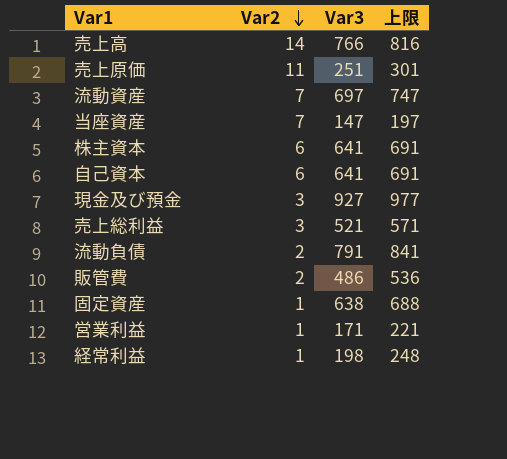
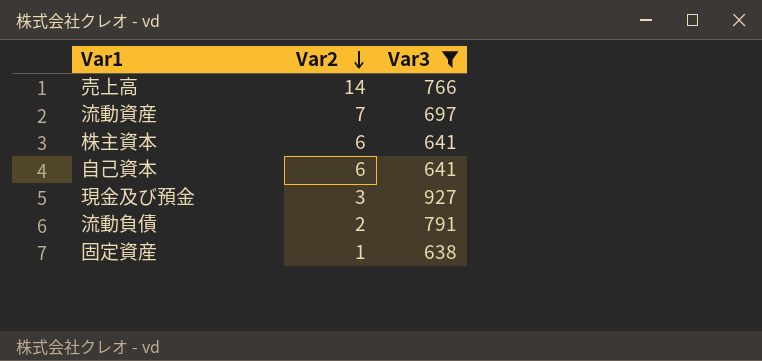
filter: none -> Var3 >= 638
column 上限 | formula: [Var3] + 50 -> none

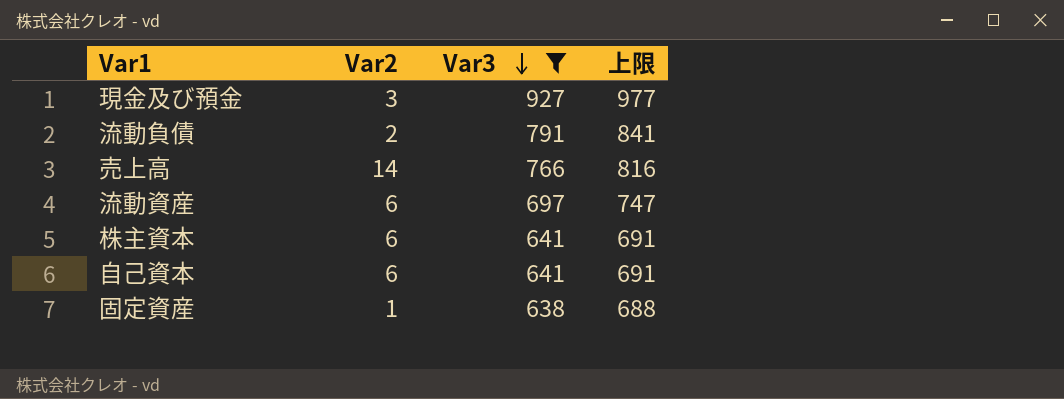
row order: Var2 descending -> Var3 descending
column 上限 | formula: none -> [Var3] + 50
流動資産 | Var2: 7 -> 6

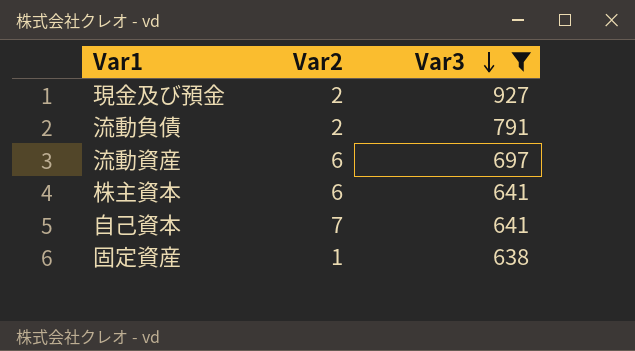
column 上限 | formula: [Var3] + 50 -> none
row 売上高: 14 | 766 | 816 -> none
現金及び預金 | Var2: 3 -> 2
自己資本 | Var2: 6 -> 7

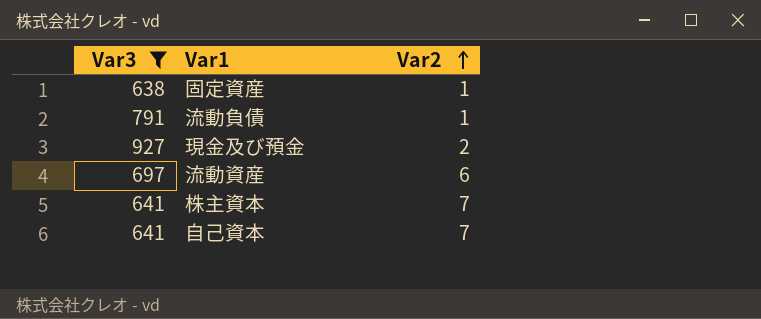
row order: Var3 descending -> Var2 ascending
column Var3 | position: 3 -> 1
流動負債 | Var2: 2 -> 1
株主資本 | Var2: 6 -> 7

